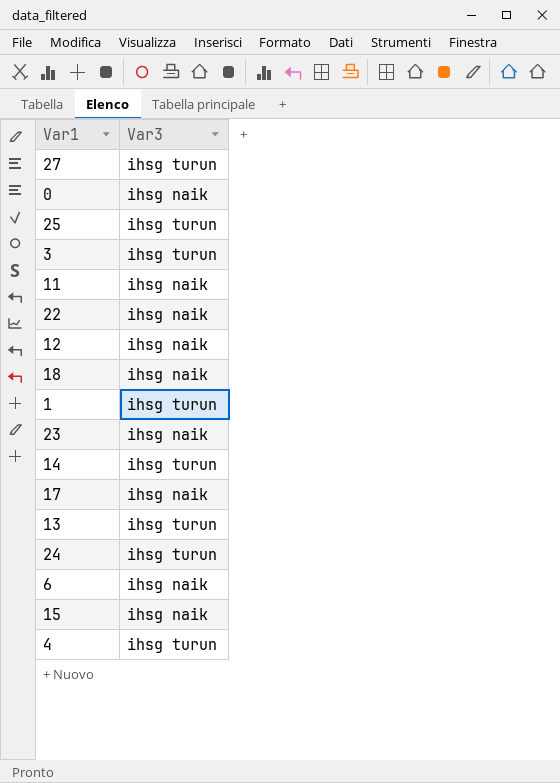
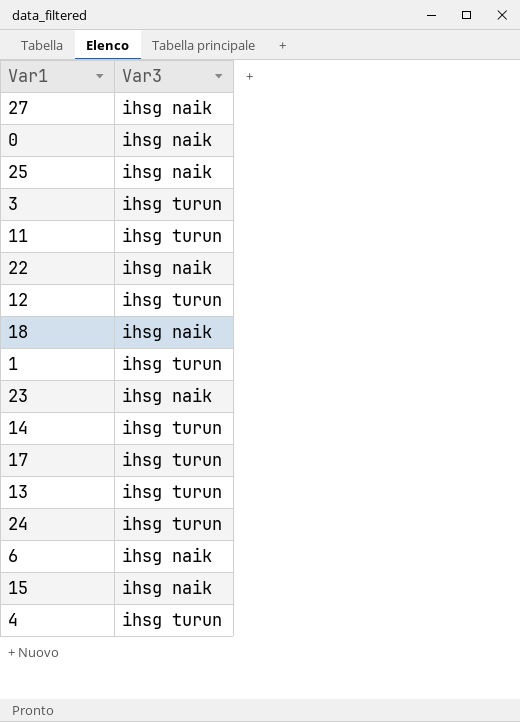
27 | Var3: ihsg turun -> ihsg naik
25 | Var3: ihsg turun -> ihsg naik
11 | Var3: ihsg naik -> ihsg turun
12 | Var3: ihsg naik -> ihsg turun
17 | Var3: ihsg naik -> ihsg turun

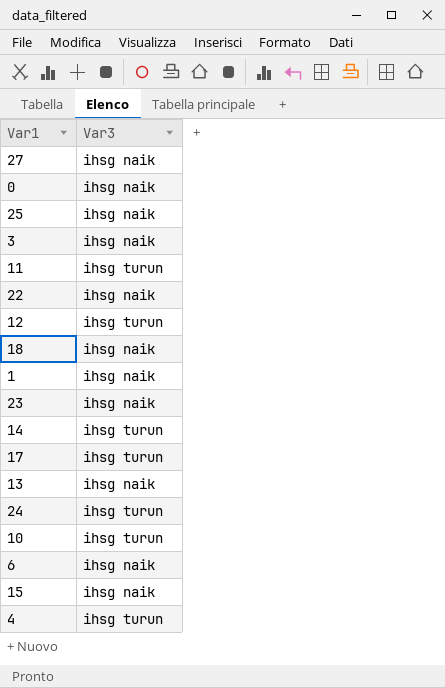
3 | Var3: ihsg turun -> ihsg naik
1 | Var3: ihsg turun -> ihsg naik
13 | Var3: ihsg turun -> ihsg naik
row 10: none -> ihsg turun

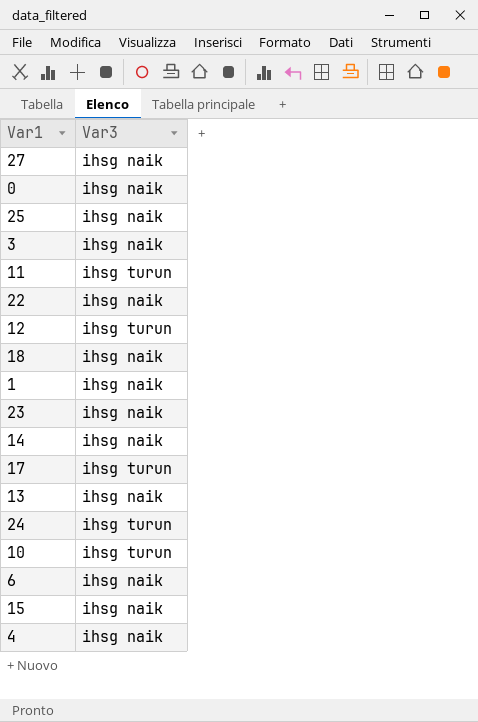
14 | Var3: ihsg turun -> ihsg naik
4 | Var3: ihsg turun -> ihsg naik

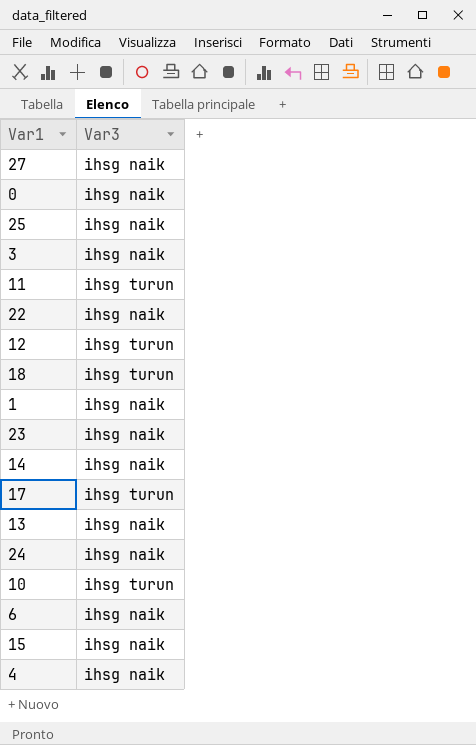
18 | Var3: ihsg naik -> ihsg turun
24 | Var3: ihsg turun -> ihsg naik

